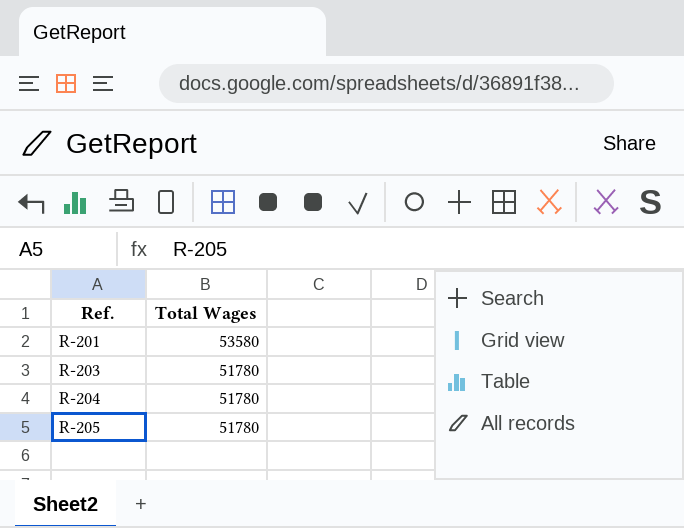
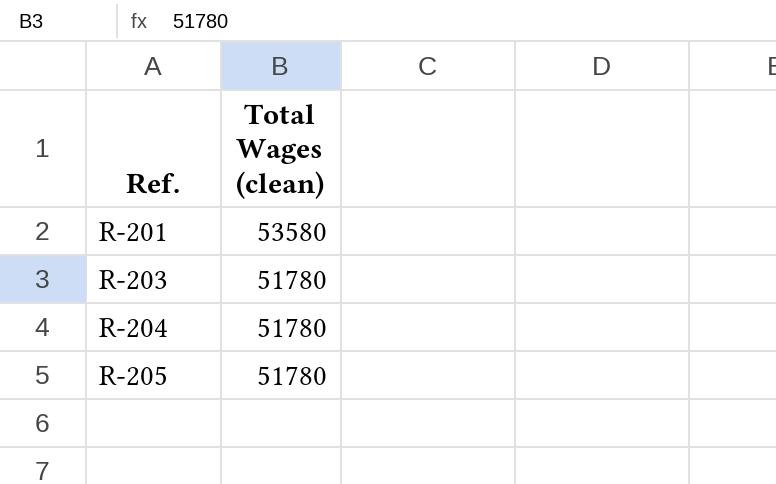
column name: Total Wages -> Total Wages (clean)

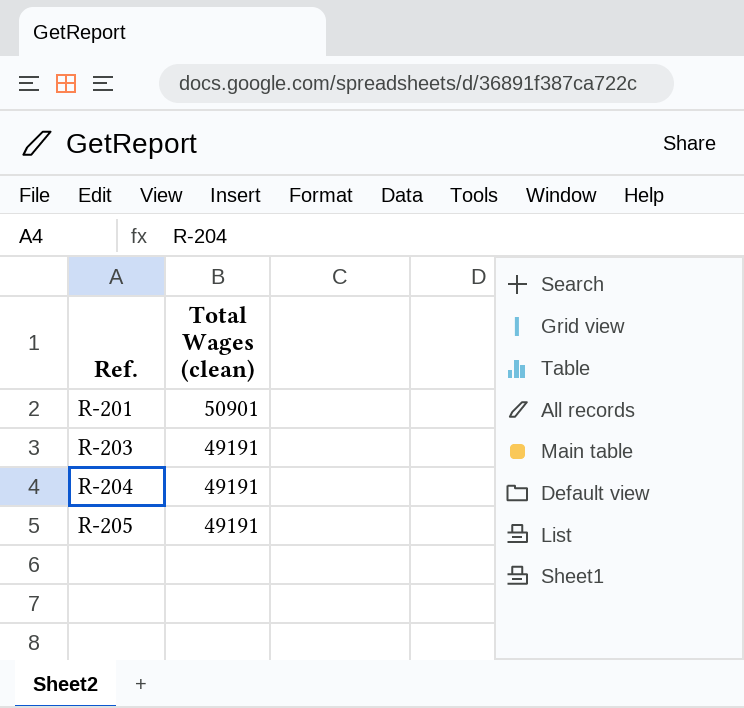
R-201 | Total Wages (clean): 53580 -> 50901
R-203 | Total Wages (clean): 51780 -> 49191
R-204 | Total Wages (clean): 51780 -> 49191
R-205 | Total Wages (clean): 51780 -> 49191

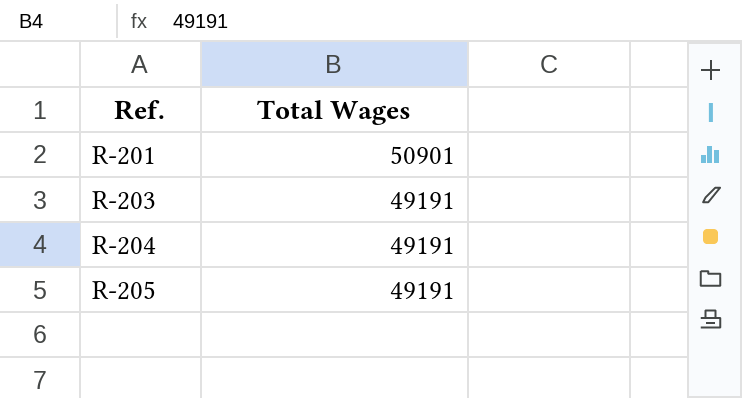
column name: Total Wages (clean) -> Total Wages

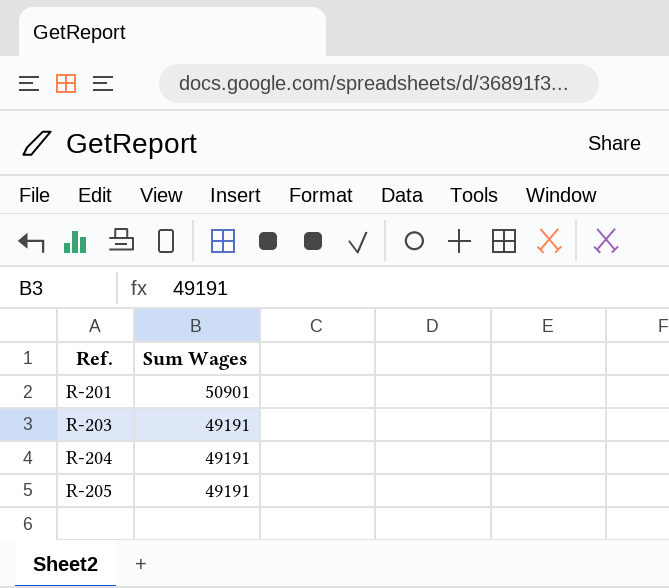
column name: Total Wages -> Sum Wages

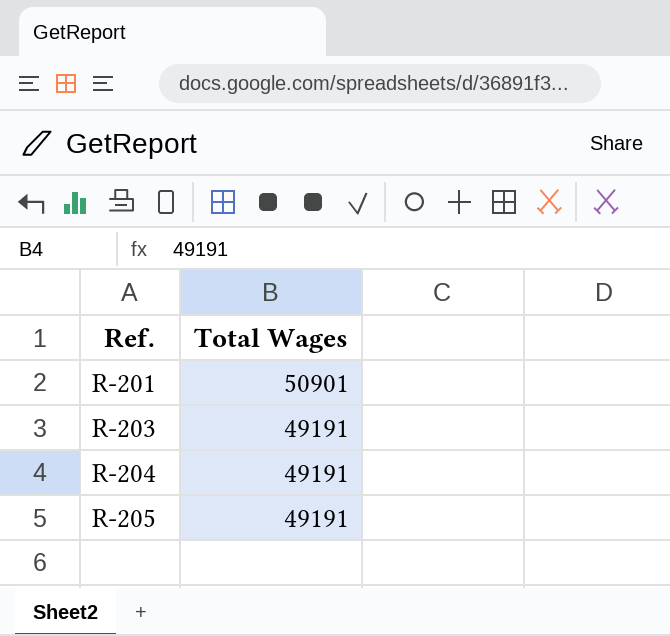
column name: Sum Wages -> Total Wages

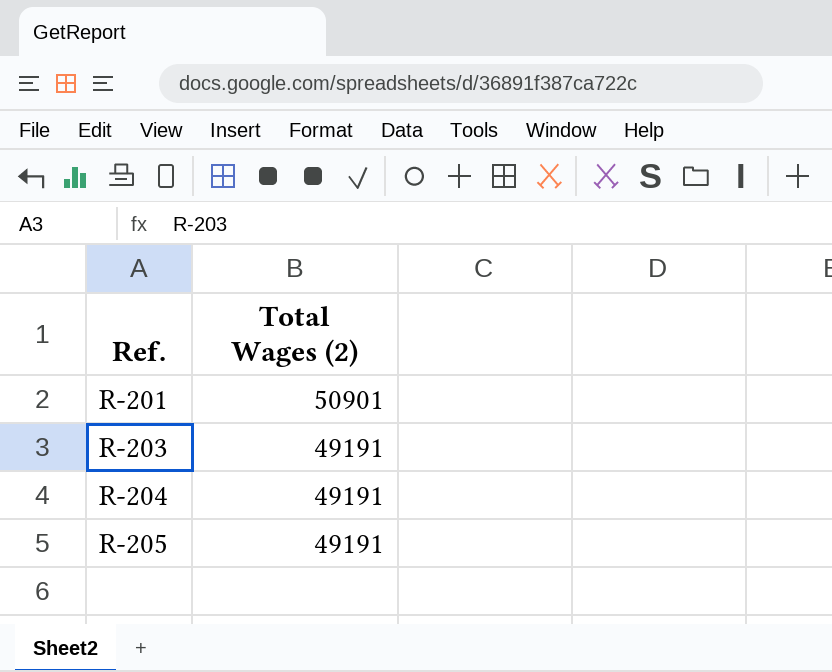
column name: Total Wages -> Total Wages (2)

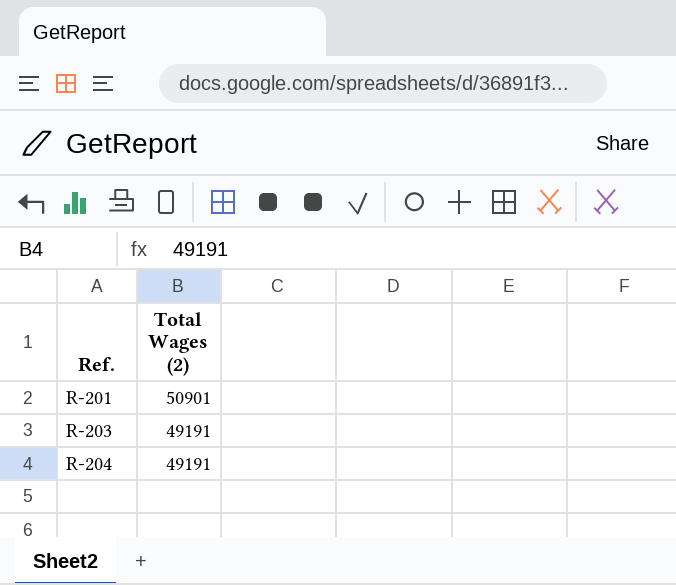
row R-205: 49191 -> none

